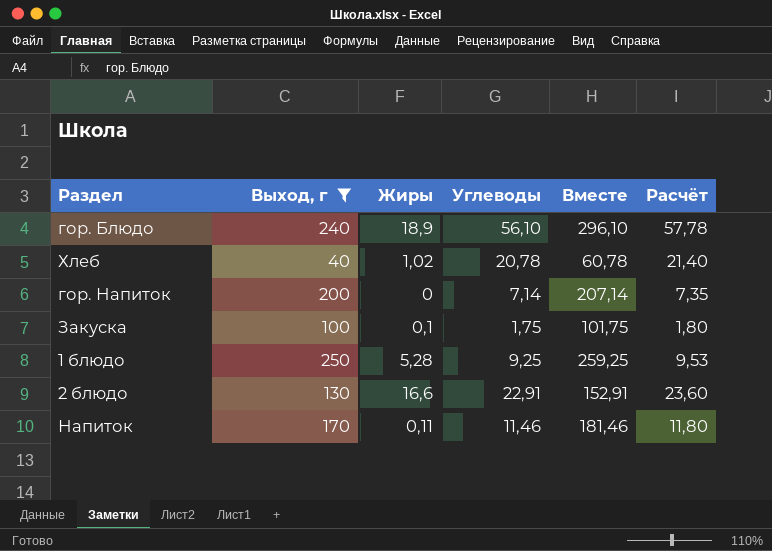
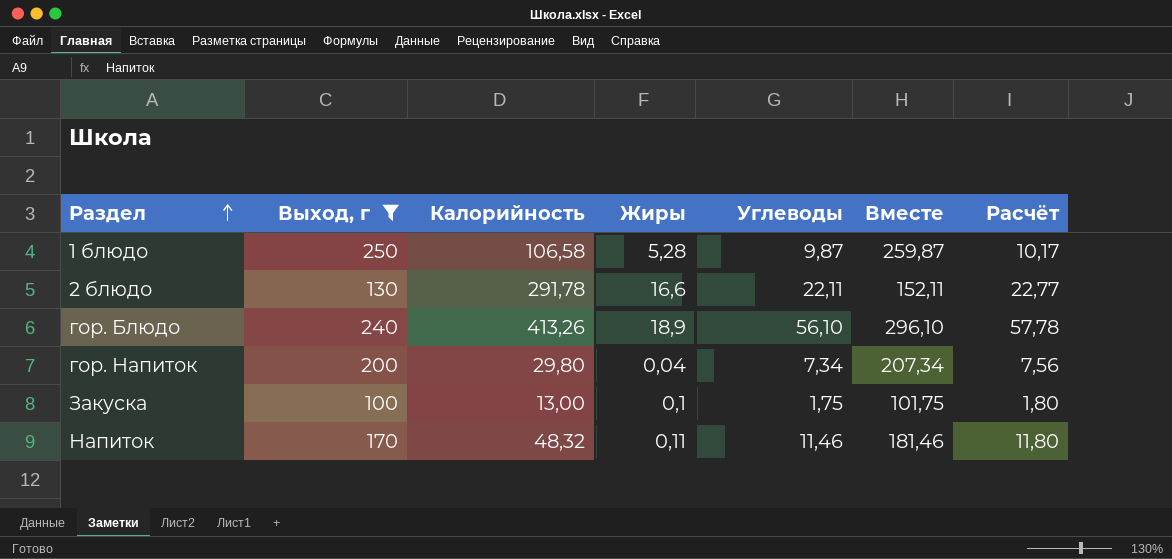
row order: none -> Раздел ascending
column Калорийность | position: none -> 3
row Хлеб: 40 | 1,02 | 20,78 | 60,78 | 21,40 -> none
1 блюдо | Углеводы: 9,25 -> 9,87
1 блюдо | Вместе: 259,25 -> 259,87
1 блюдо | Расчёт: 9,53 -> 10,17
2 блюдо | Углеводы: 22,91 -> 22,11
2 блюдо | Вместе: 152,91 -> 152,11
2 блюдо | Расчёт: 23,60 -> 22,77
гор. Напиток | Жиры: 0 -> 0,04
гор. Напиток | Углеводы: 7,14 -> 7,34
гор. Напиток | Вместе: 207,14 -> 207,34
гор. Напиток | Расчёт: 7,35 -> 7,56

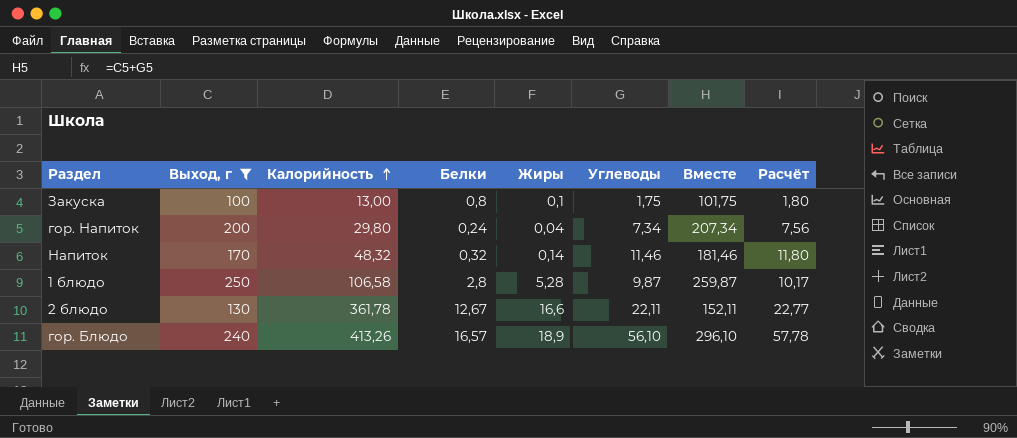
row order: Раздел ascending -> Калорийность ascending
column Белки | position: none -> 4
Напиток | Жиры: 0,11 -> 0,14
2 блюдо | Калорийность: 291,78 -> 361,78

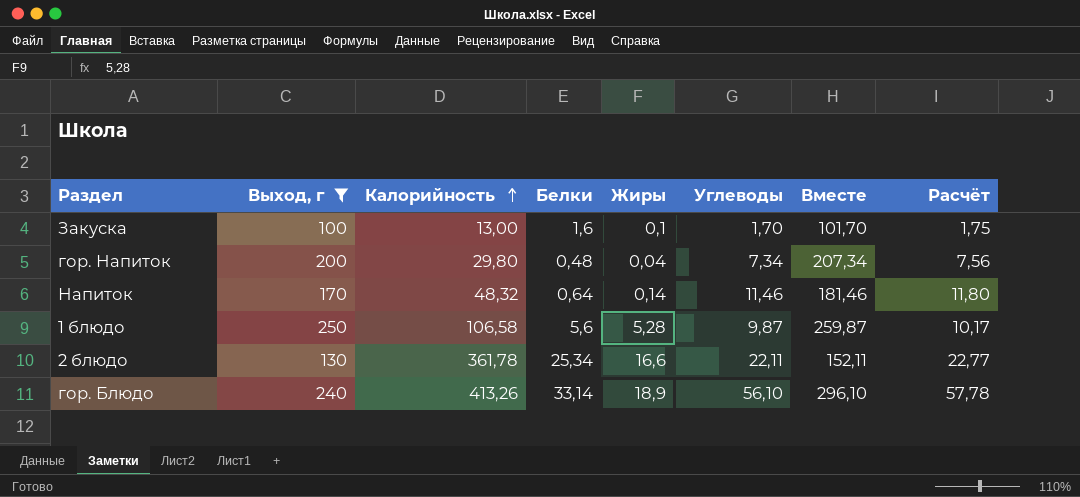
Закуска | Белки: 0,8 -> 1,6
Закуска | Углеводы: 1,75 -> 1,70
Закуска | Вместе: 101,75 -> 101,70
Закуска | Расчёт: 1,80 -> 1,75
гор. Напиток | Белки: 0,24 -> 0,48
Напиток | Белки: 0,32 -> 0,64
1 блюдо | Белки: 2,8 -> 5,6
2 блюдо | Белки: 12,67 -> 25,34
гор. Блюдо | Белки: 16,57 -> 33,14

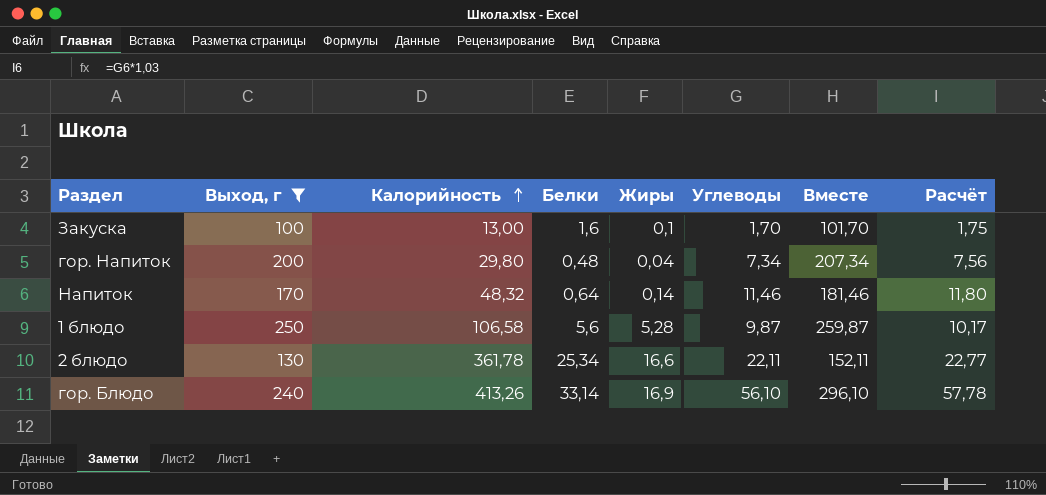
гор. Блюдо | Жиры: 18,9 -> 16,9

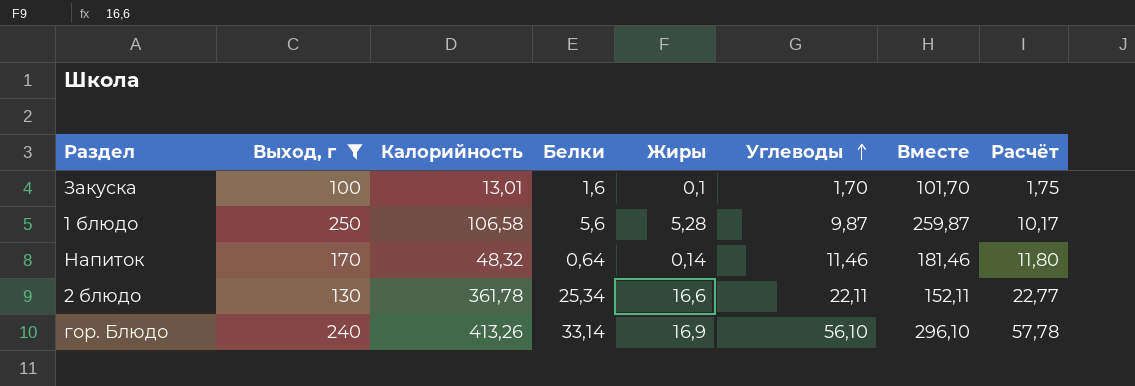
row order: Калорийность ascending -> Углеводы ascending
row гор. Напиток: 200 | 29,80 | 0,48 | 0,04 | 7,34 | 207,34 | 7,56 -> none
Закуска | Калорийность: 13,00 -> 13,01

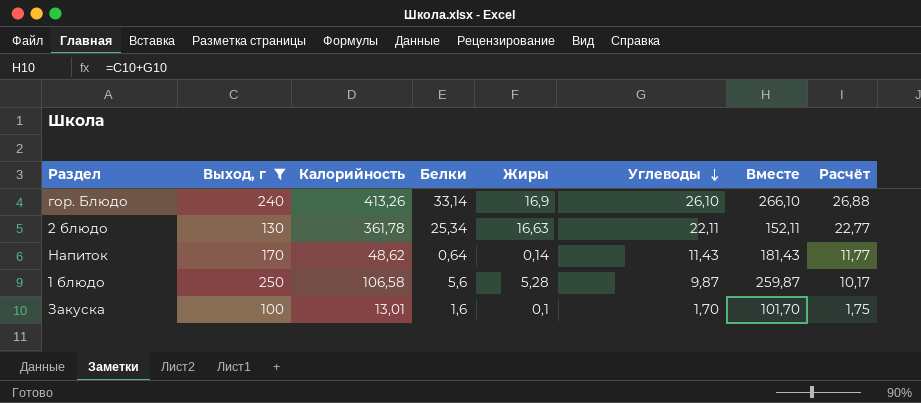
row order: Углеводы ascending -> Углеводы descending
гор. Блюдо | Углеводы: 56,10 -> 26,10
гор. Блюдо | Вместе: 296,10 -> 266,10
гор. Блюдо | Расчёт: 57,78 -> 26,88
2 блюдо | Жиры: 16,6 -> 16,63
Напиток | Калорийность: 48,32 -> 48,62
Напиток | Углеводы: 11,46 -> 11,43
Напиток | Вместе: 181,46 -> 181,43
Напиток | Расчёт: 11,80 -> 11,77

